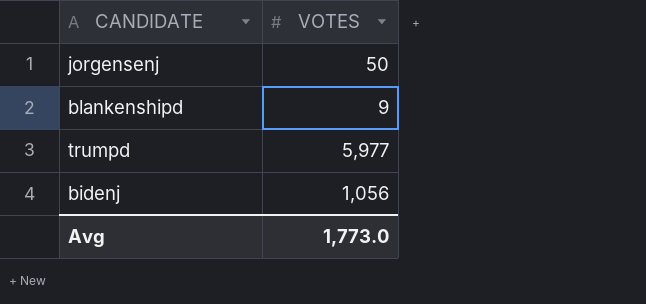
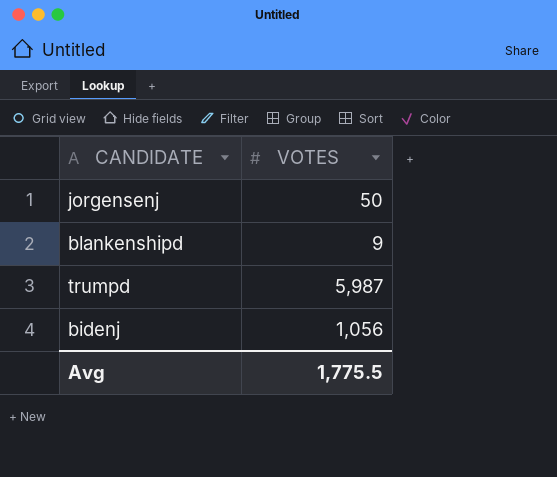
trumpd | VOTES: 5,977 -> 5,987
Avg | VOTES: 1,773.0 -> 1,775.5

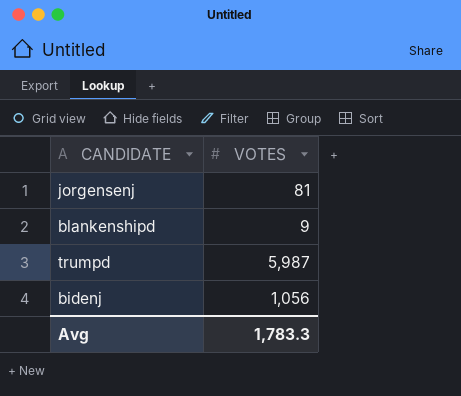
jorgensenj | VOTES: 50 -> 81
Avg | VOTES: 1,775.5 -> 1,783.3

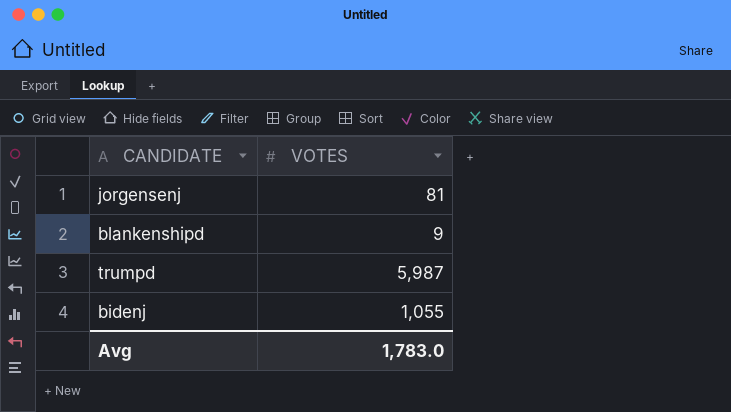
bidenj | VOTES: 1,056 -> 1,055
Avg | VOTES: 1,783.3 -> 1,783.0

